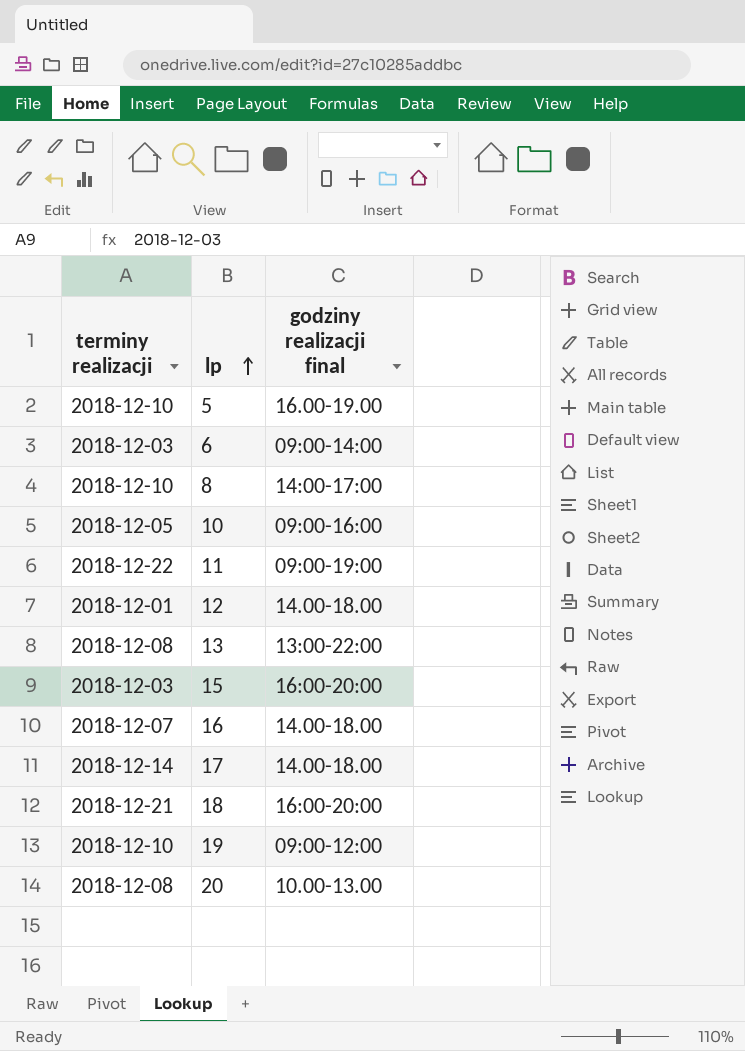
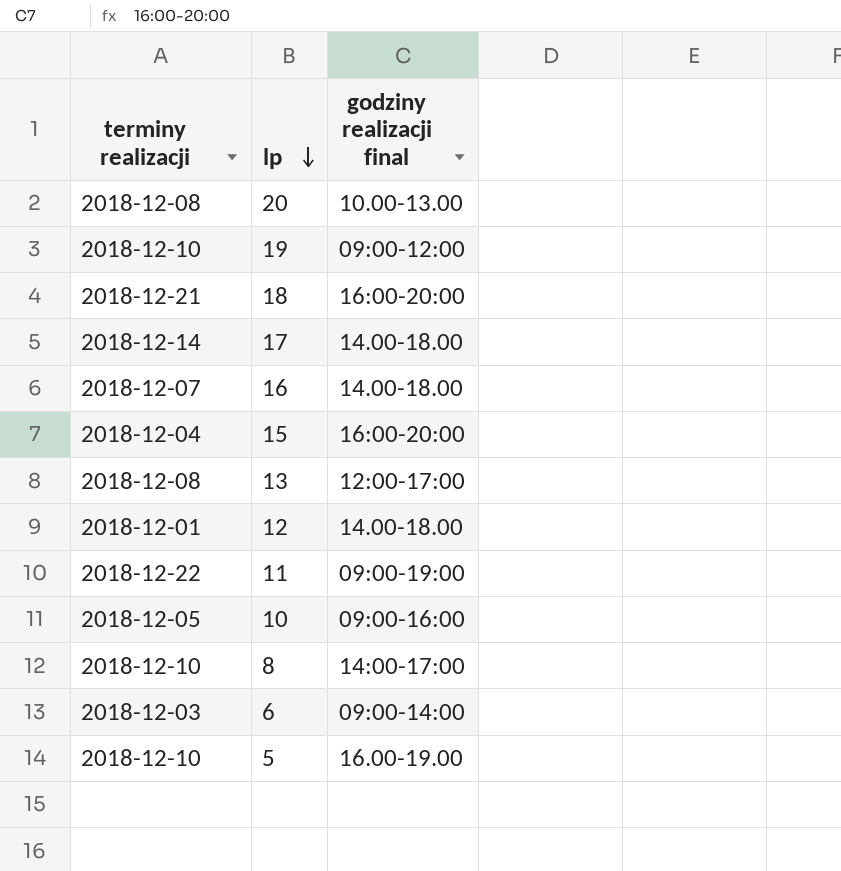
row order: lp ascending -> lp descending
15 | terminy realizacji: 2018-12-03 -> 2018-12-04
13 | godziny realizacji final: 13:00-22:00 -> 12:00-17:00

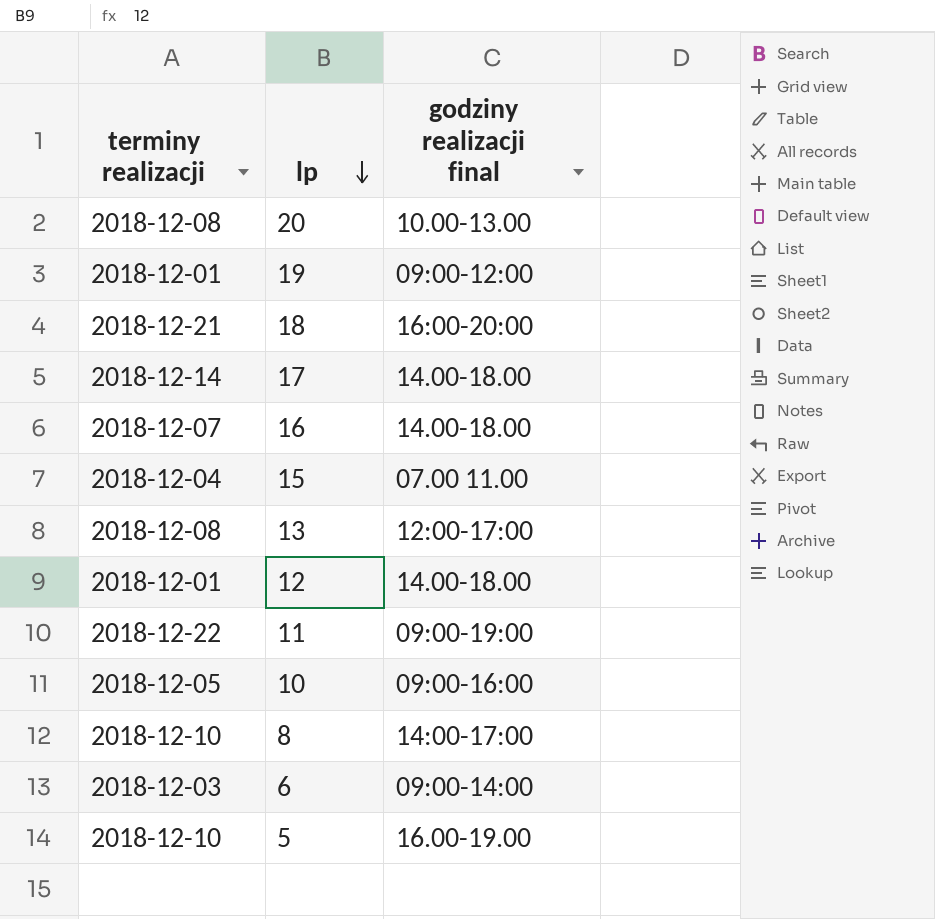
19 | terminy realizacji: 2018-12-10 -> 2018-12-01
15 | godziny realizacji final: 16:00-20:00 -> 07.00 11.00

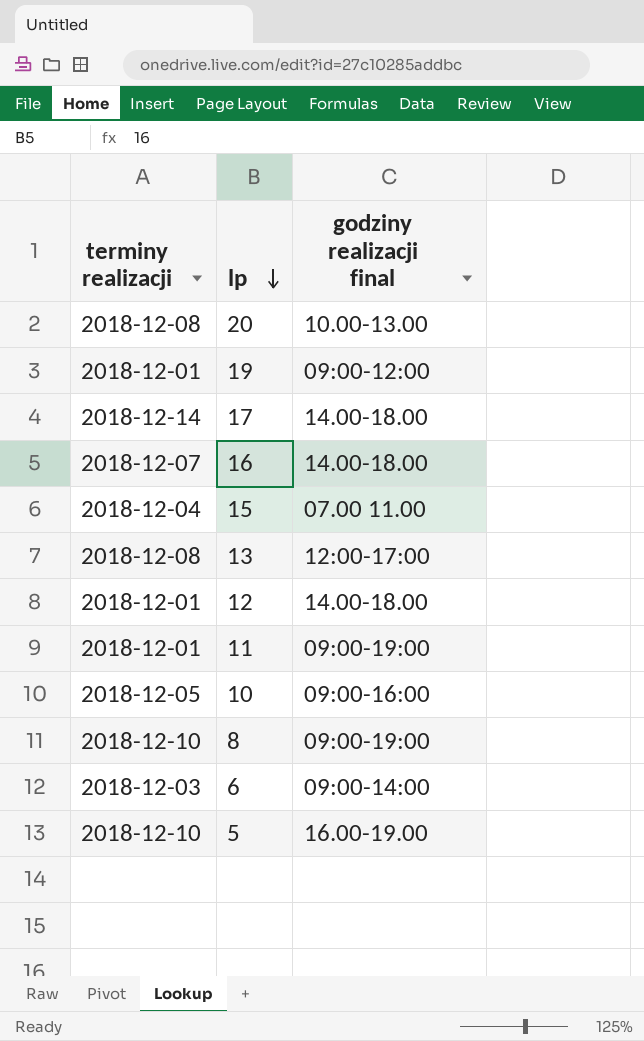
row 18: 2018-12-21 | 16:00-20:00 -> none
11 | terminy realizacji: 2018-12-22 -> 2018-12-01
8 | godziny realizacji final: 14:00-17:00 -> 09:00-19:00

